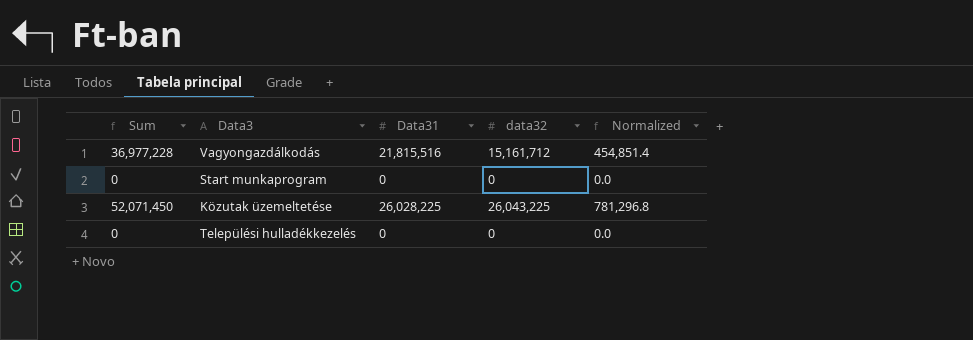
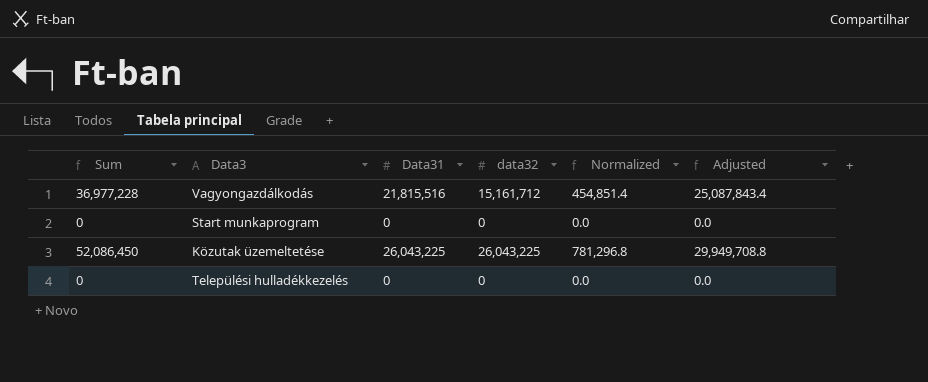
column Adjusted | formula: none -> [Data31] * 1.15
Közutak üzemeltetése | Sum: 52,071,450 -> 52,086,450
Közutak üzemeltetése | Data31: 26,028,225 -> 26,043,225

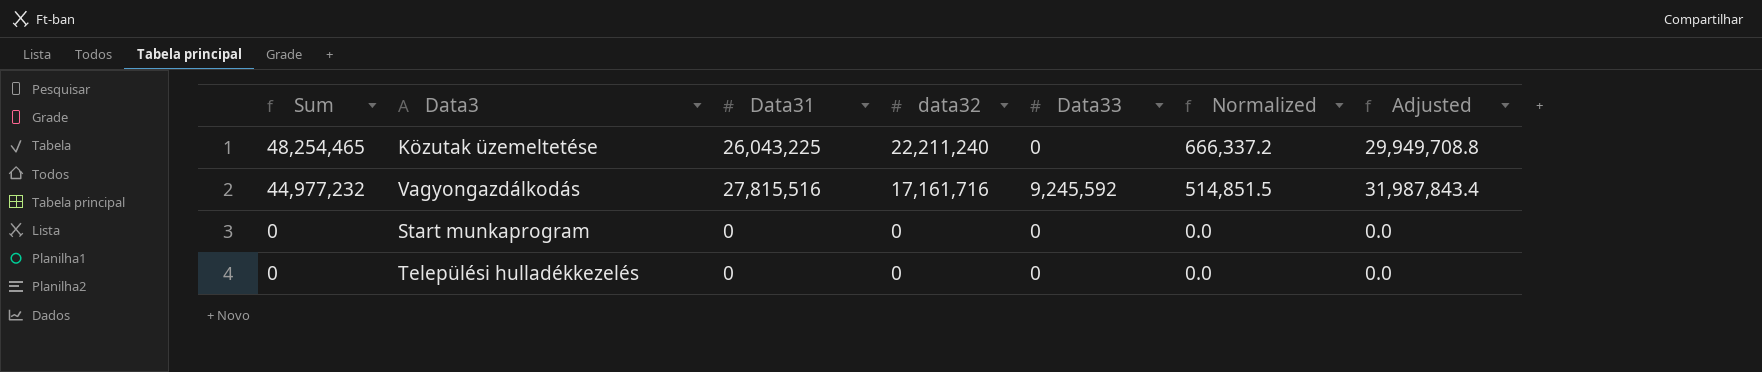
row order: none -> Sum descending
column Data33 | position: none -> 5
Közutak üzemeltetése | Sum: 52,086,450 -> 48,254,465
Közutak üzemeltetése | data32: 26,043,225 -> 22,211,240
Közutak üzemeltetése | Normalized: 781,296.8 -> 666,337.2
Vagyongazdálkodás | Sum: 36,977,228 -> 44,977,232
Vagyongazdálkodás | Data31: 21,815,516 -> 27,815,516
Vagyongazdálkodás | data32: 15,161,712 -> 17,161,716
Vagyongazdálkodás | Normalized: 454,851.4 -> 514,851.5
Vagyongazdálkodás | Adjusted: 25,087,843.4 -> 31,987,843.4

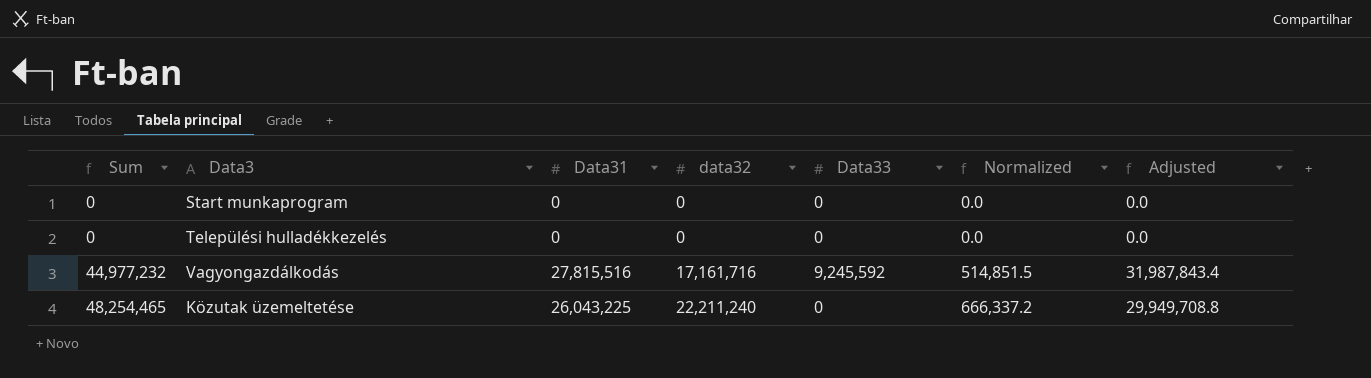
row order: Sum descending -> Sum ascending

